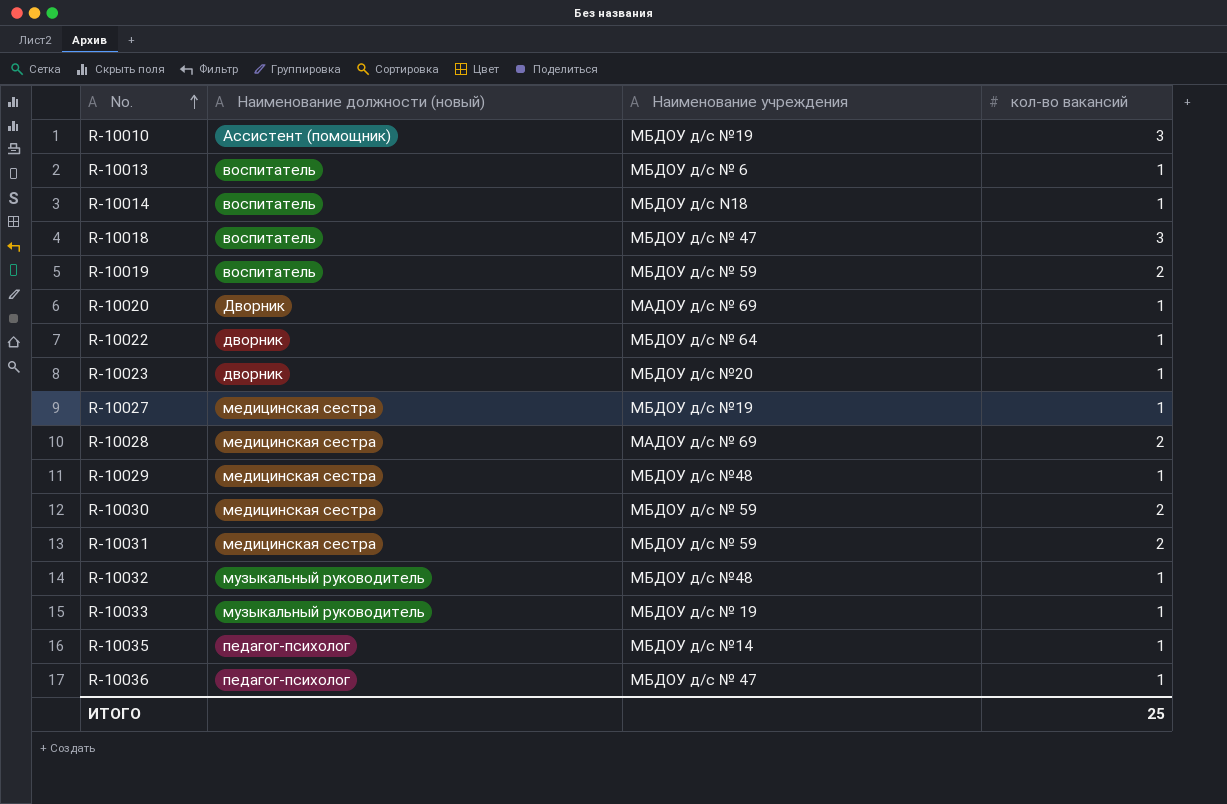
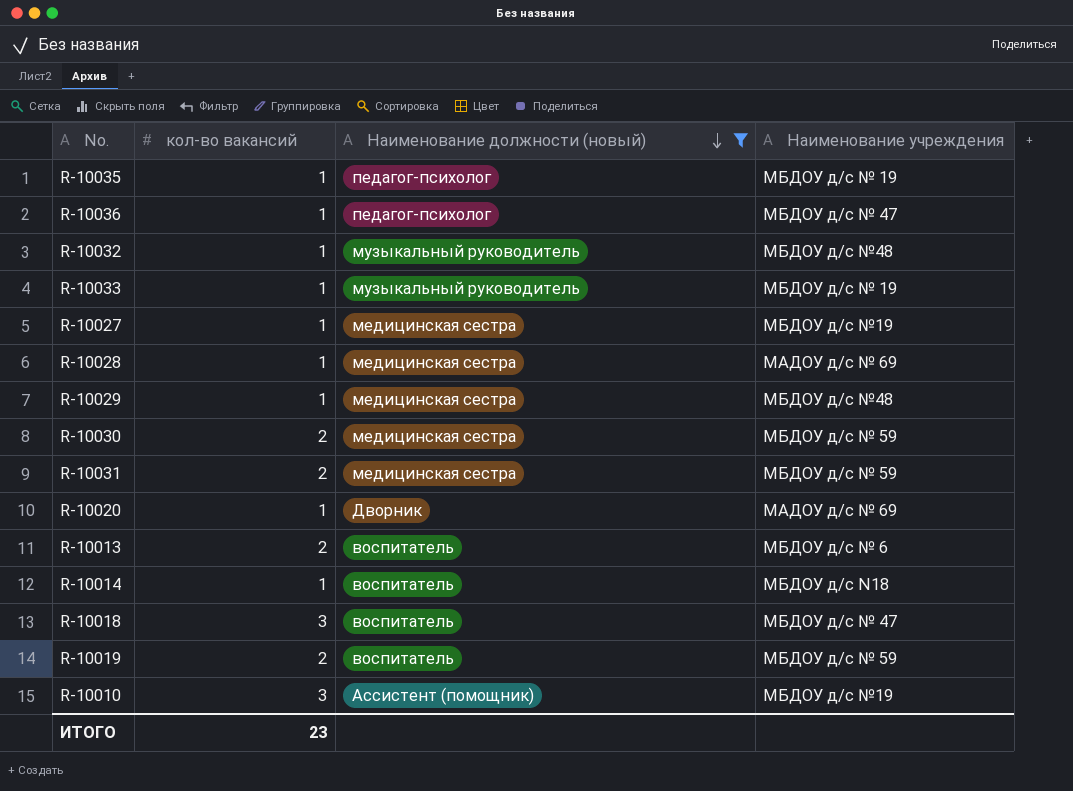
filter: none -> Наименование должности (новый) != дворник
row order: No. ascending -> Наименование должности (новый) descending
column кол-во вакансий | position: 4 -> 2
R-10035 | Наименование учреждения: МБДОУ д/с №14 -> МБДОУ д/с № 19
R-10028 | кол-во вакансий: 2 -> 1
R-10013 | кол-во вакансий: 1 -> 2
ИТОГО | кол-во вакансий: 25 -> 23

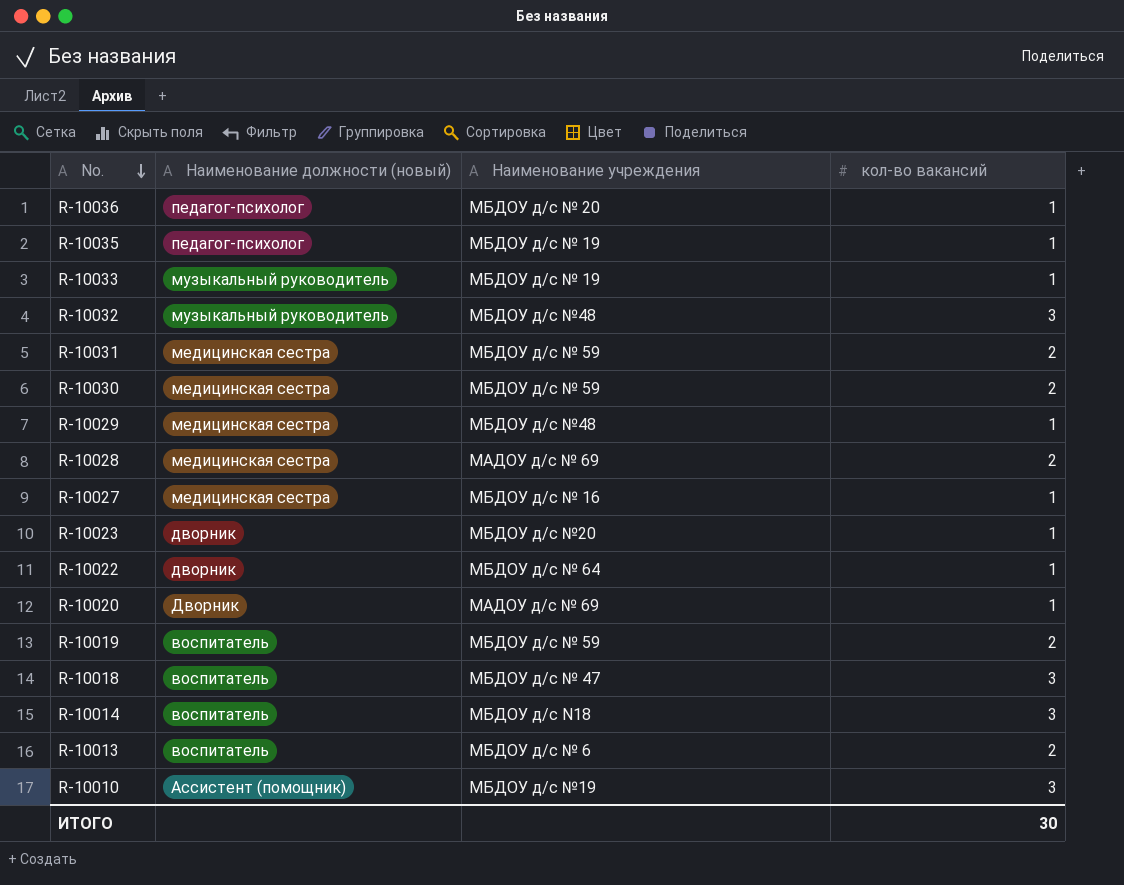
filter: Наименование должности (новый) != дворник -> none
row order: Наименование должности (новый) descending -> No. descending
column кол-во вакансий | position: 2 -> 4
R-10036 | Наименование учреждения: МБДОУ д/с № 47 -> МБДОУ д/с № 20
R-10032 | кол-во вакансий: 1 -> 3
R-10028 | кол-во вакансий: 1 -> 2
R-10027 | Наименование учреждения: МБДОУ д/с №19 -> МБДОУ д/с № 16
R-10014 | кол-во вакансий: 1 -> 3
ИТОГО | кол-во вакансий: 23 -> 30

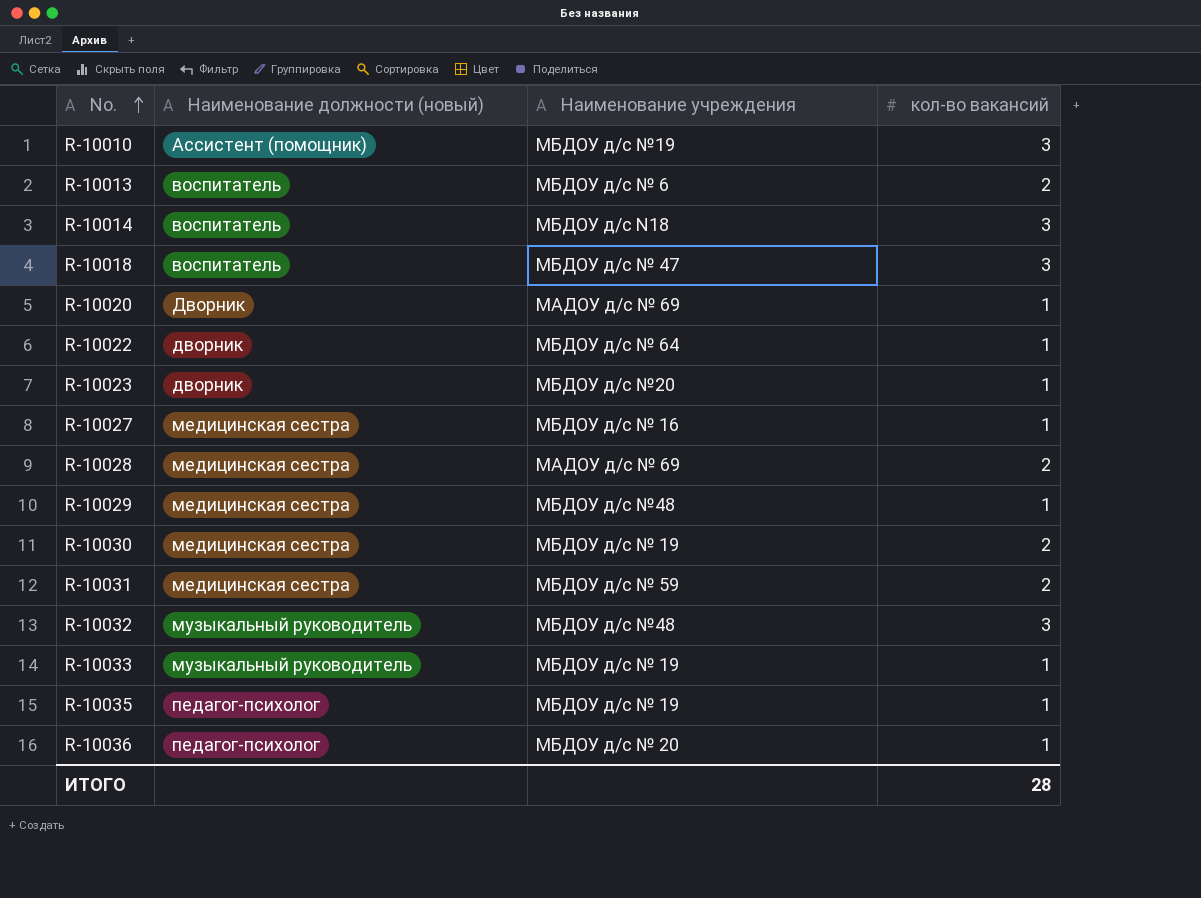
row order: No. descending -> No. ascending
row R-10019: воспитатель | МБДОУ д/с № 59 | 2 -> none
R-10030 | Наименование учреждения: МБДОУ д/с № 59 -> МБДОУ д/с № 19
ИТОГО | кол-во вакансий: 30 -> 28

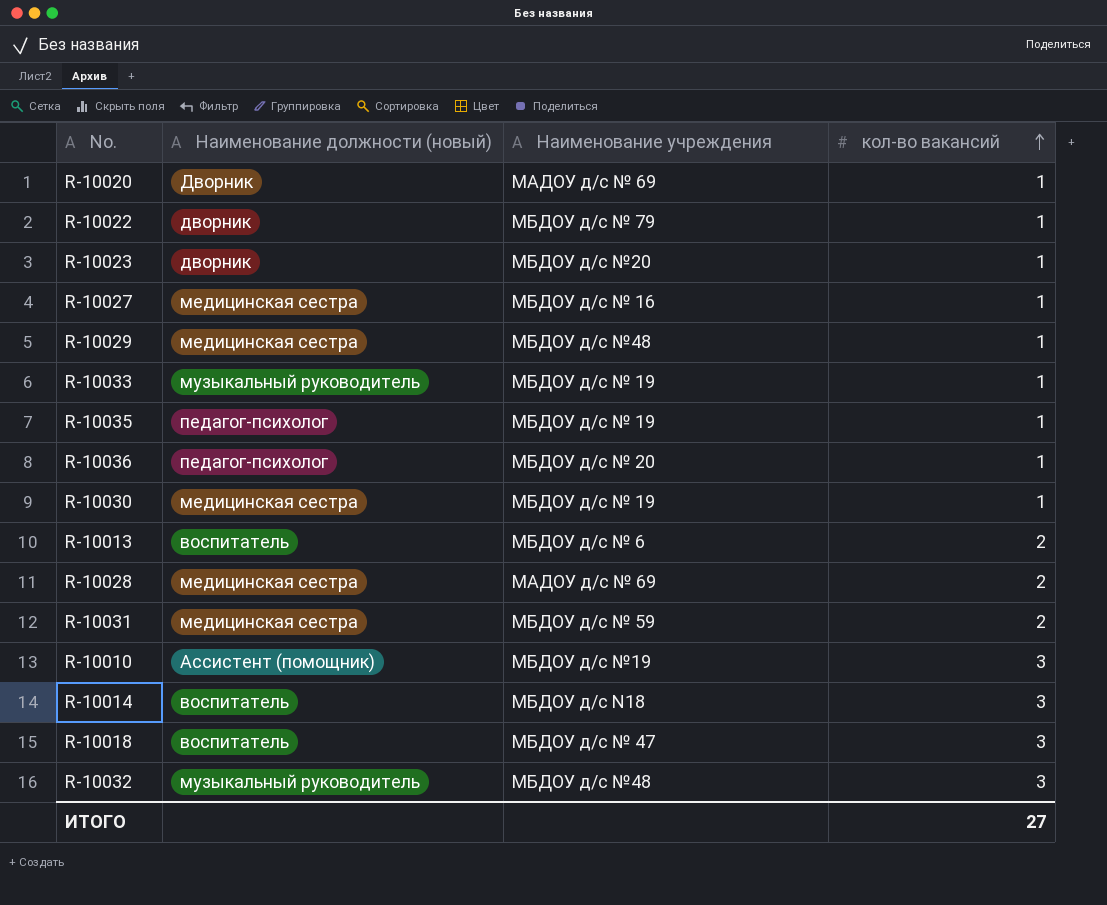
row order: No. ascending -> кол-во вакансий ascending
R-10022 | Наименование учреждения: МБДОУ д/с № 64 -> МБДОУ д/с № 79
R-10030 | кол-во вакансий: 2 -> 1
ИТОГО | кол-во вакансий: 28 -> 27

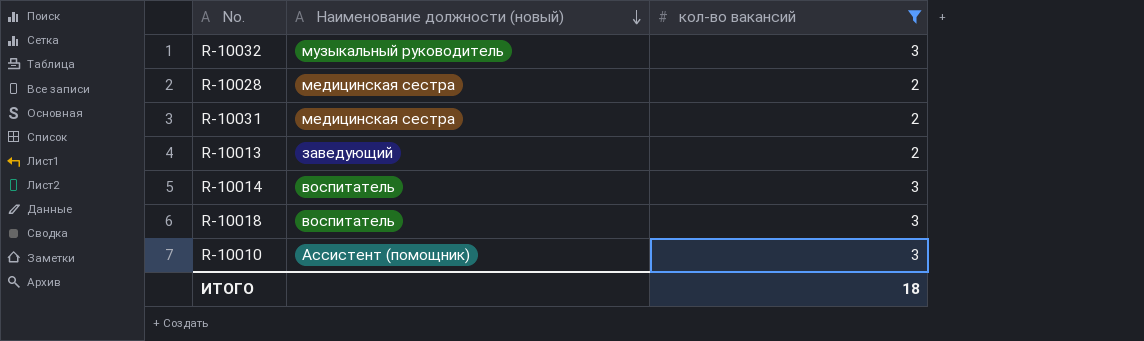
filter: none -> кол-во вакансий != 1
row order: кол-во вакансий ascending -> Наименование должности (новый) descending
column Наименование учреждения | position: 3 -> none
R-10013 | Наименование должности (новый): воспитатель -> заведующий
ИТОГО | кол-во вакансий: 27 -> 18

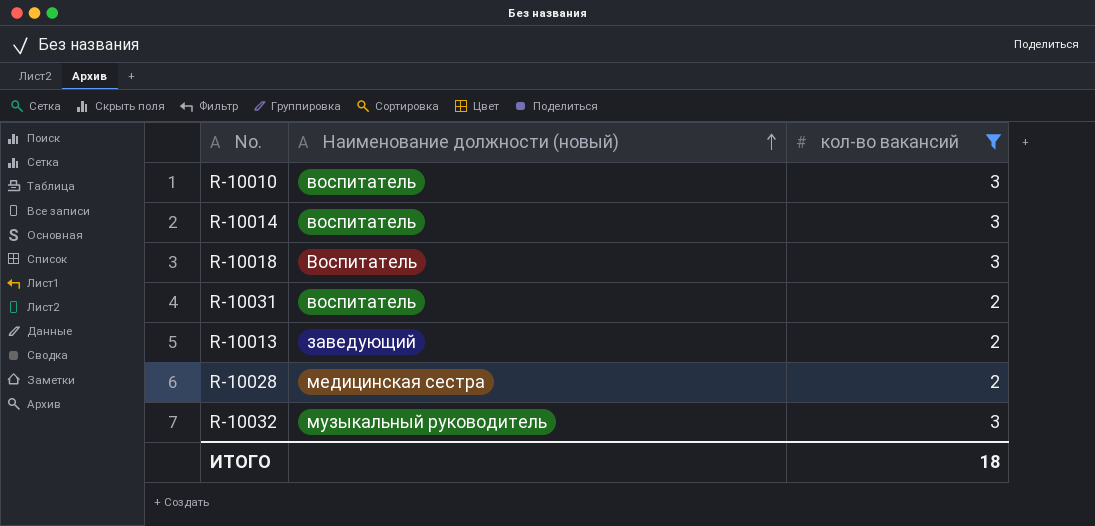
row order: Наименование должности (новый) descending -> Наименование должности (новый) ascending
R-10010 | Наименование должности (новый): Ассистент (помощник) -> воспитатель
R-10018 | Наименование должности (новый): воспитатель -> Воспитатель
R-10031 | Наименование должности (новый): медицинская сестра -> воспитатель

